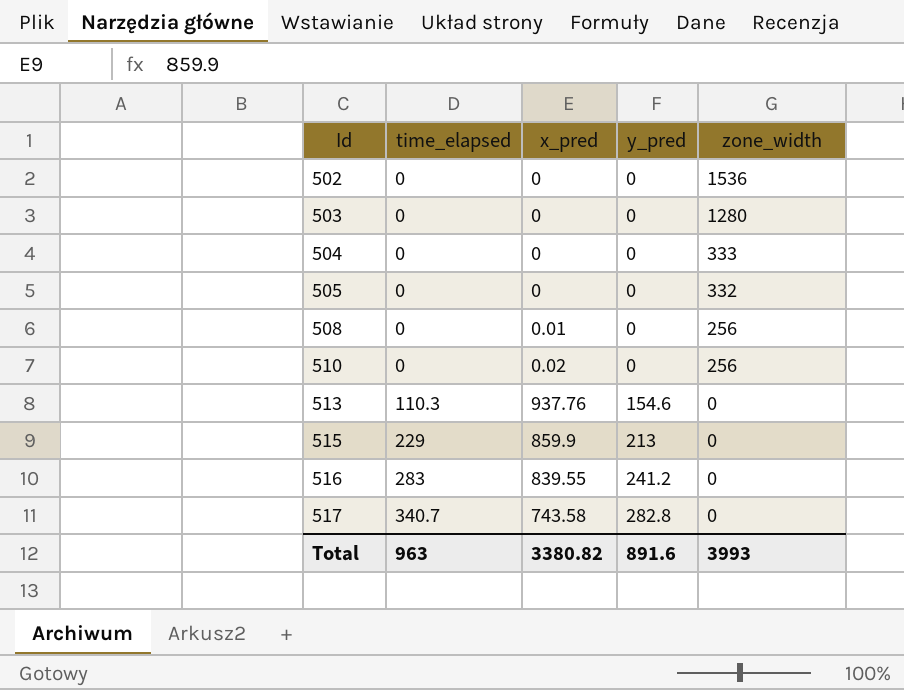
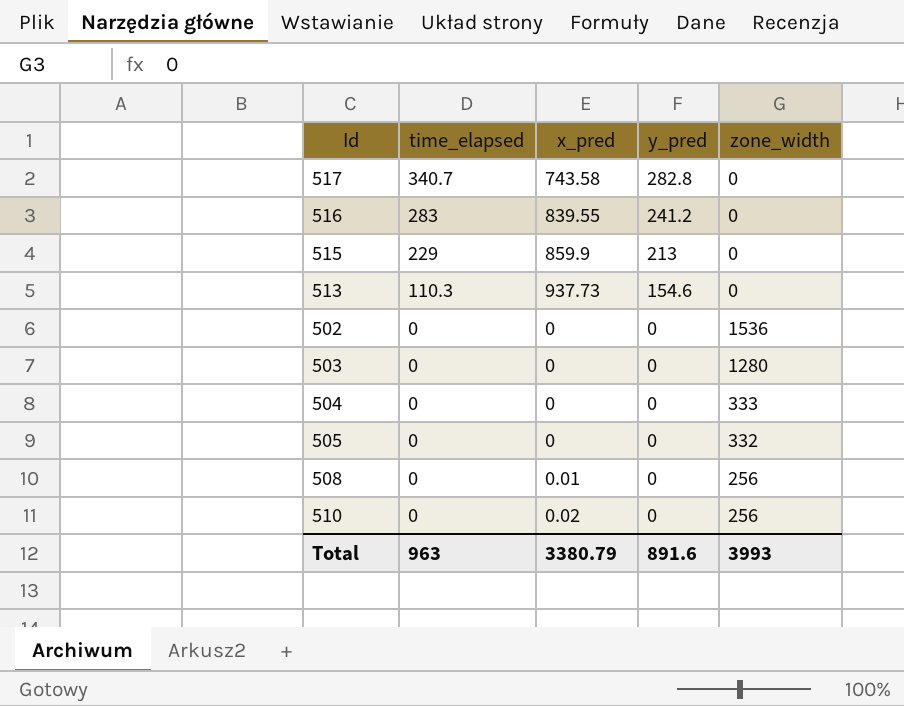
row order: Id ascending -> time_elapsed descending
513 | x_pred: 937.76 -> 937.73
Total | x_pred: 3380.82 -> 3380.79

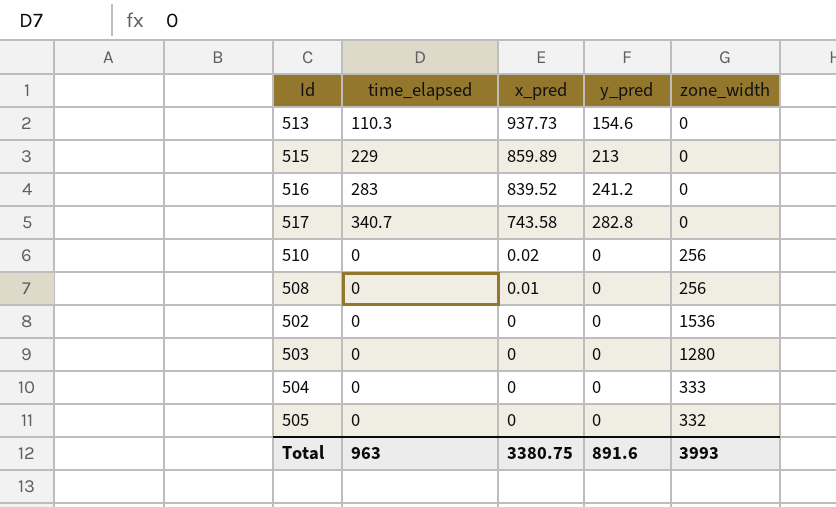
row order: time_elapsed descending -> x_pred descending
515 | x_pred: 859.9 -> 859.89
516 | x_pred: 839.55 -> 839.52
Total | x_pred: 3380.79 -> 3380.75

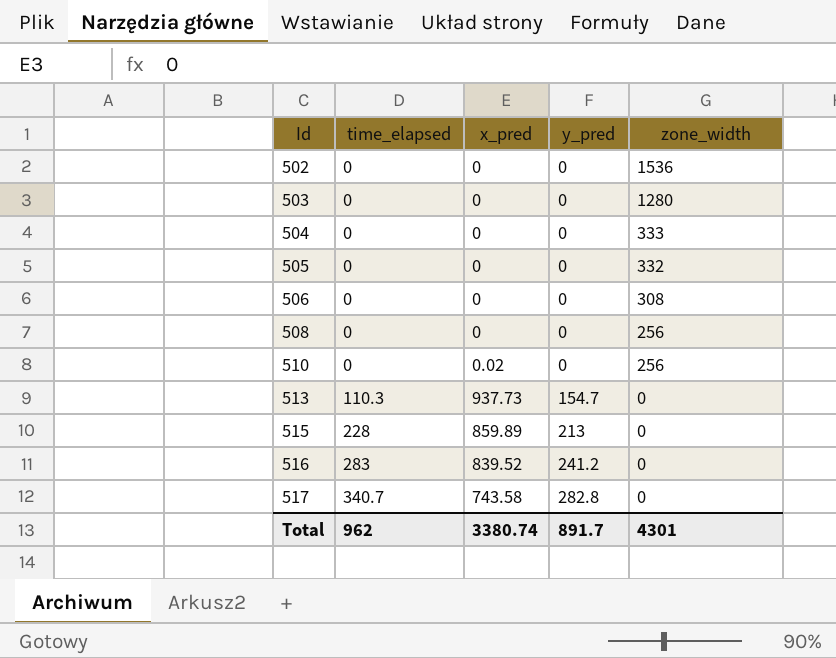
row order: x_pred descending -> Id ascending
row 506: none -> 0 | 0 | 0 | 308
508 | x_pred: 0.01 -> 0
513 | y_pred: 154.6 -> 154.7
515 | time_elapsed: 229 -> 228
Total | time_elapsed: 963 -> 962
Total | x_pred: 3380.75 -> 3380.74
Total | y_pred: 891.6 -> 891.7
Total | zone_width: 3993 -> 4301

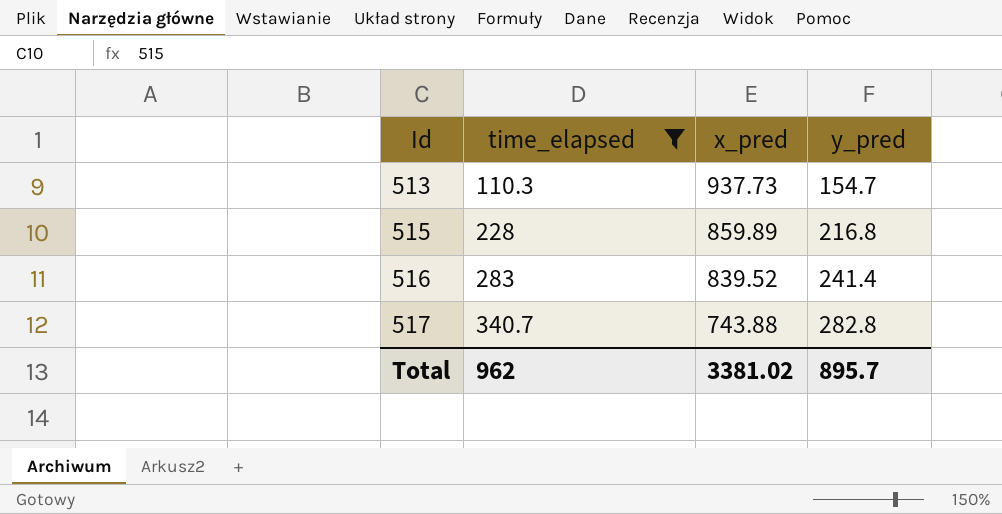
filter: none -> time_elapsed != 0
column zone_width | position: 5 -> none
515 | y_pred: 213 -> 216.8
516 | y_pred: 241.2 -> 241.4
517 | x_pred: 743.58 -> 743.88
Total | x_pred: 3380.74 -> 3381.02
Total | y_pred: 891.7 -> 895.7

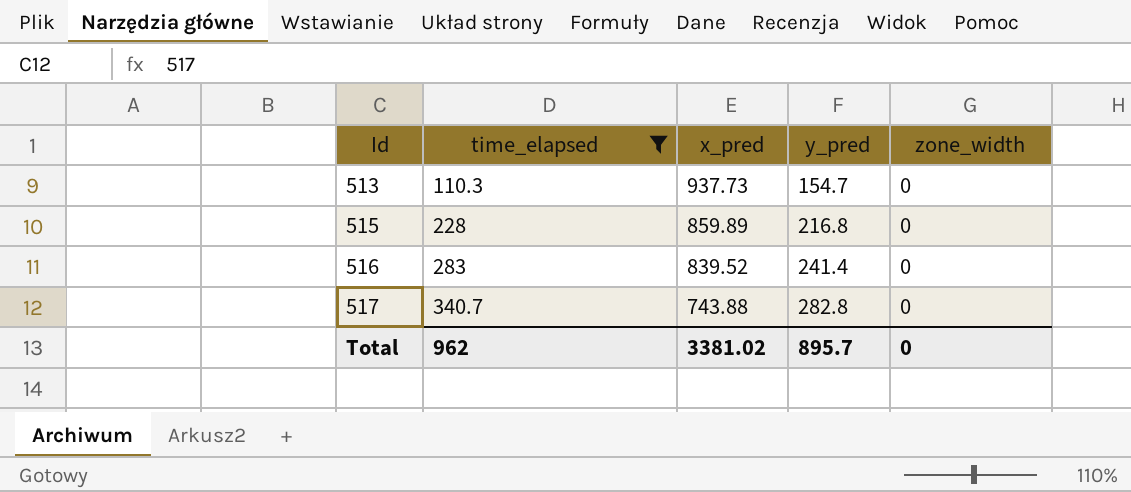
column zone_width | position: none -> 5

